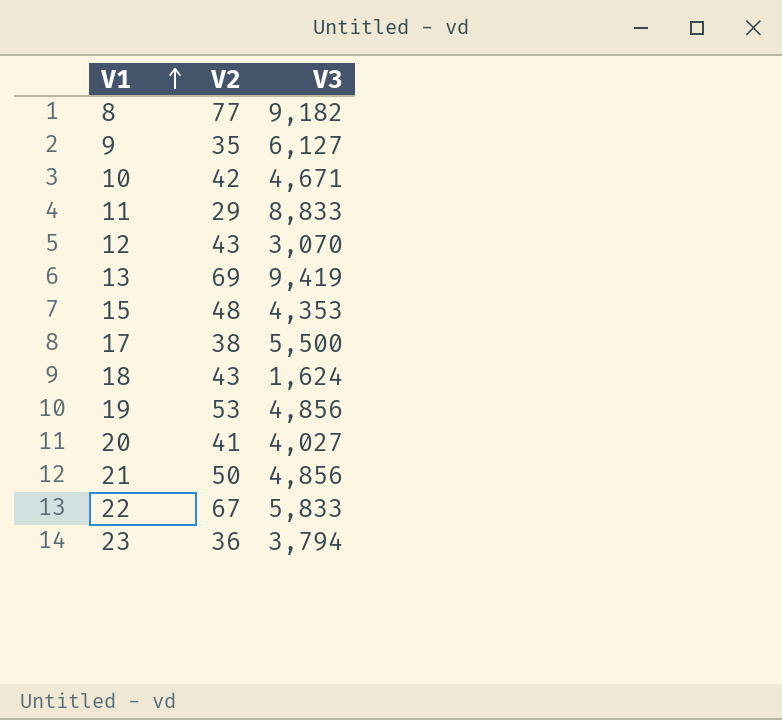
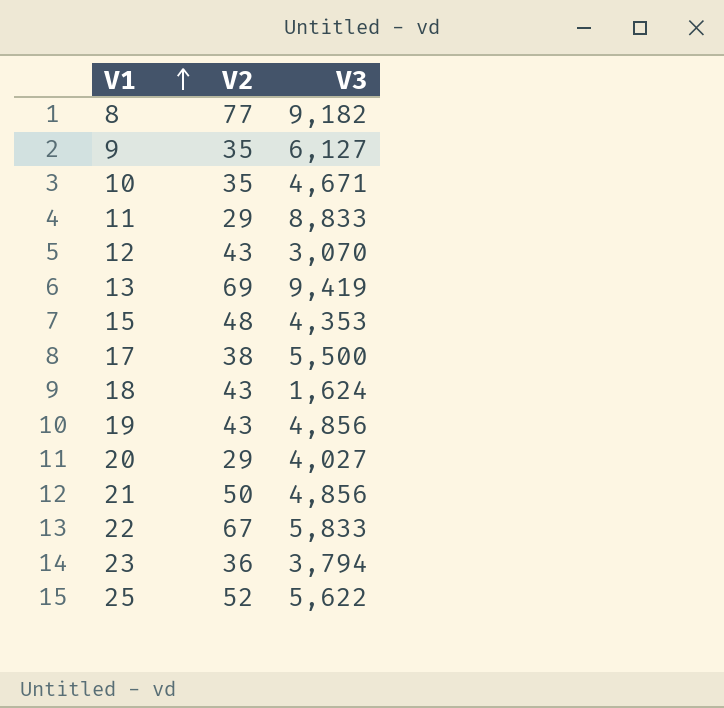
10 | V2: 42 -> 35
19 | V2: 53 -> 43
20 | V2: 41 -> 29
row 25: none -> 52 | 5,622

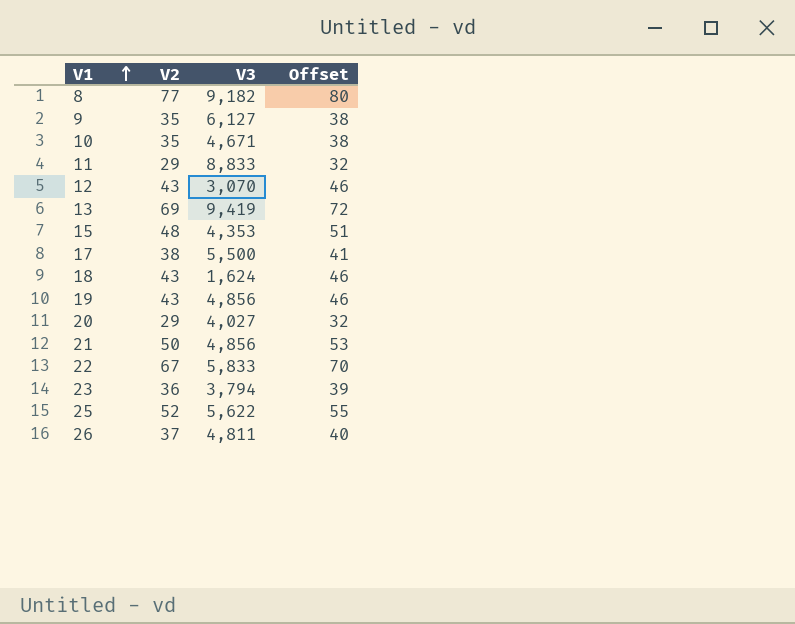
column Offset | formula: none -> [V2] + 3
row 26: none -> 37 | 4,811 | 40

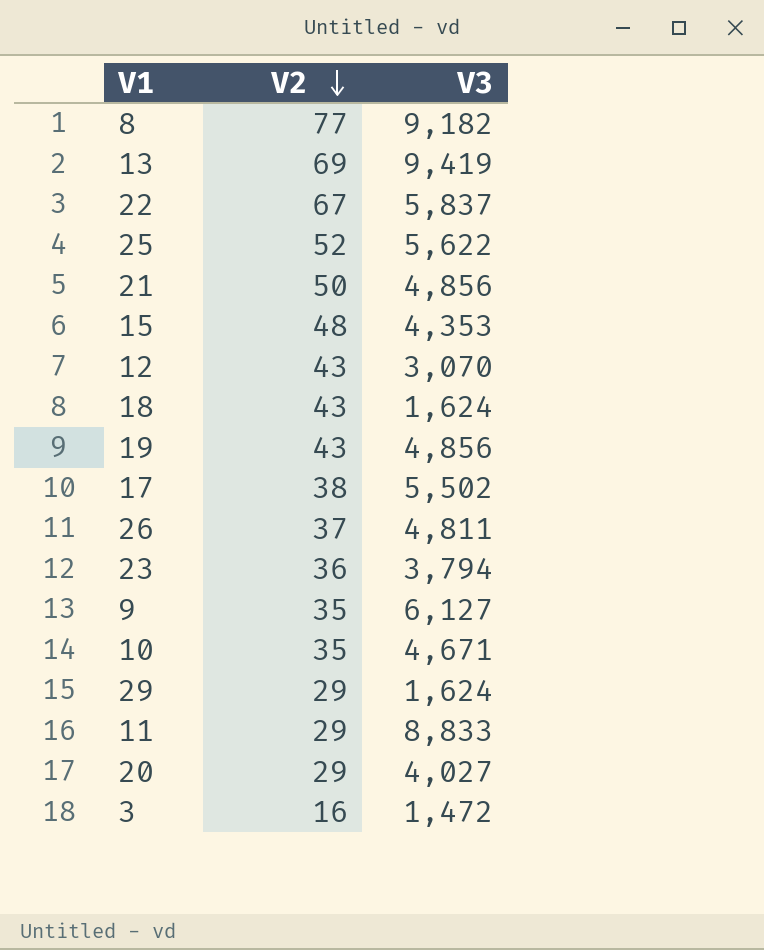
row order: V1 ascending -> V2 descending
column Offset | formula: [V2] + 3 -> none
22 | V3: 5,833 -> 5,837
17 | V3: 5,500 -> 5,502
row 29: none -> 29 | 1,624
row 3: none -> 16 | 1,472

